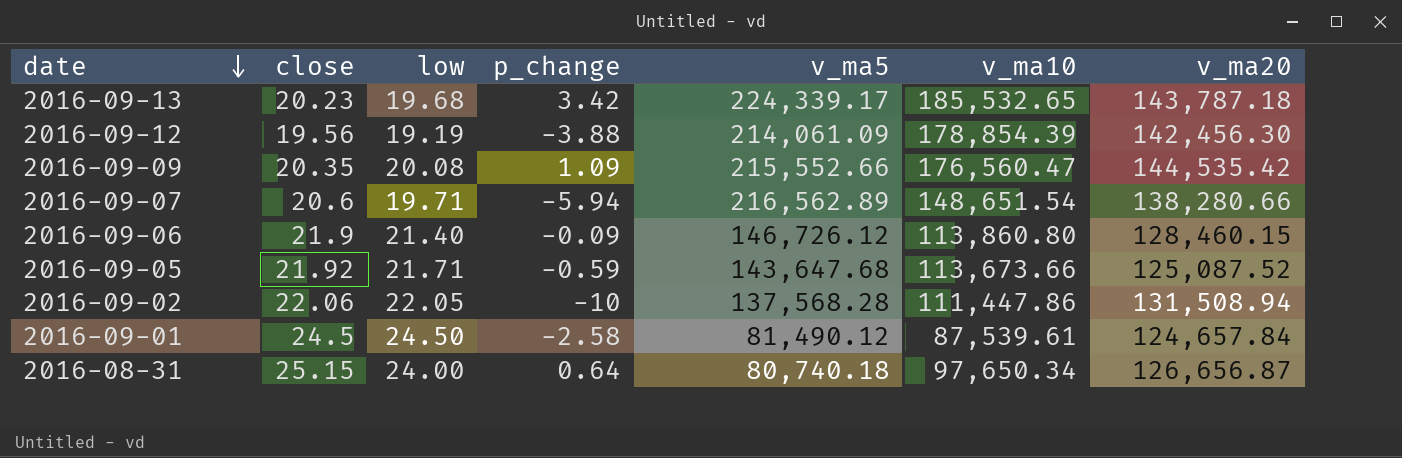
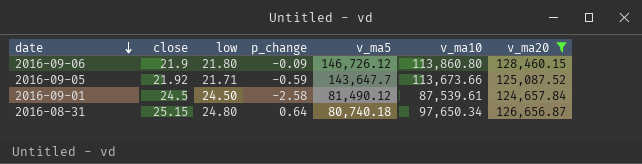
filter: none -> v_ma20 <= 128,460.15
2016-09-06 | low: 21.40 -> 21.80
2016-09-05 | v_ma5: 143,647.68 -> 143,647.7
2016-08-31 | low: 24.00 -> 24.80

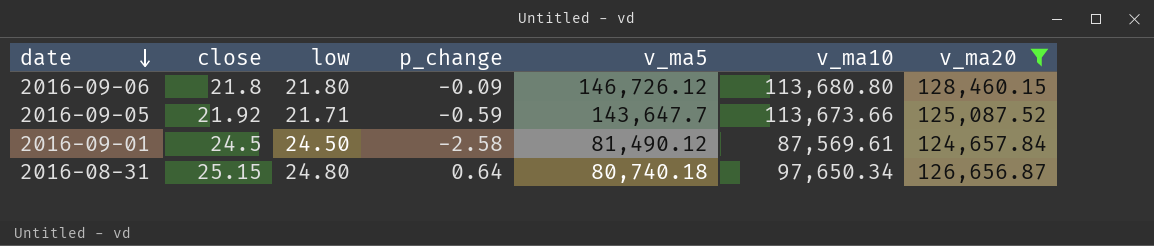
2016-09-06 | close: 21.9 -> 21.8
2016-09-06 | v_ma10: 113,860.80 -> 113,680.80
2016-09-01 | v_ma10: 87,539.61 -> 87,569.61

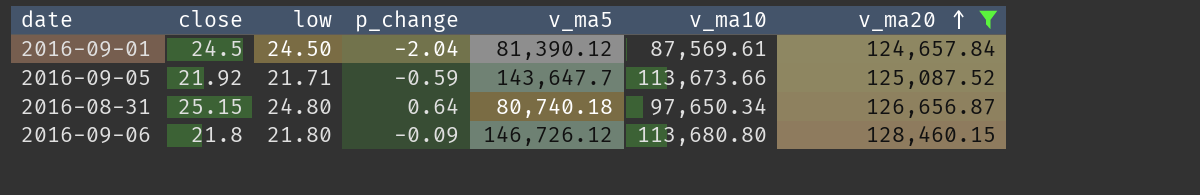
row order: date descending -> v_ma20 ascending
2016-09-01 | p_change: -2.58 -> -2.04
2016-09-01 | v_ma5: 81,490.12 -> 81,390.12

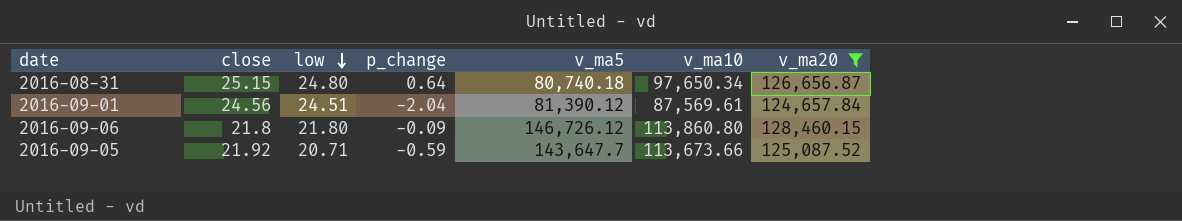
row order: v_ma20 ascending -> low descending
2016-09-01 | close: 24.5 -> 24.56
2016-09-01 | low: 24.50 -> 24.51
2016-09-06 | v_ma10: 113,680.80 -> 113,860.80
2016-09-05 | low: 21.71 -> 20.71

